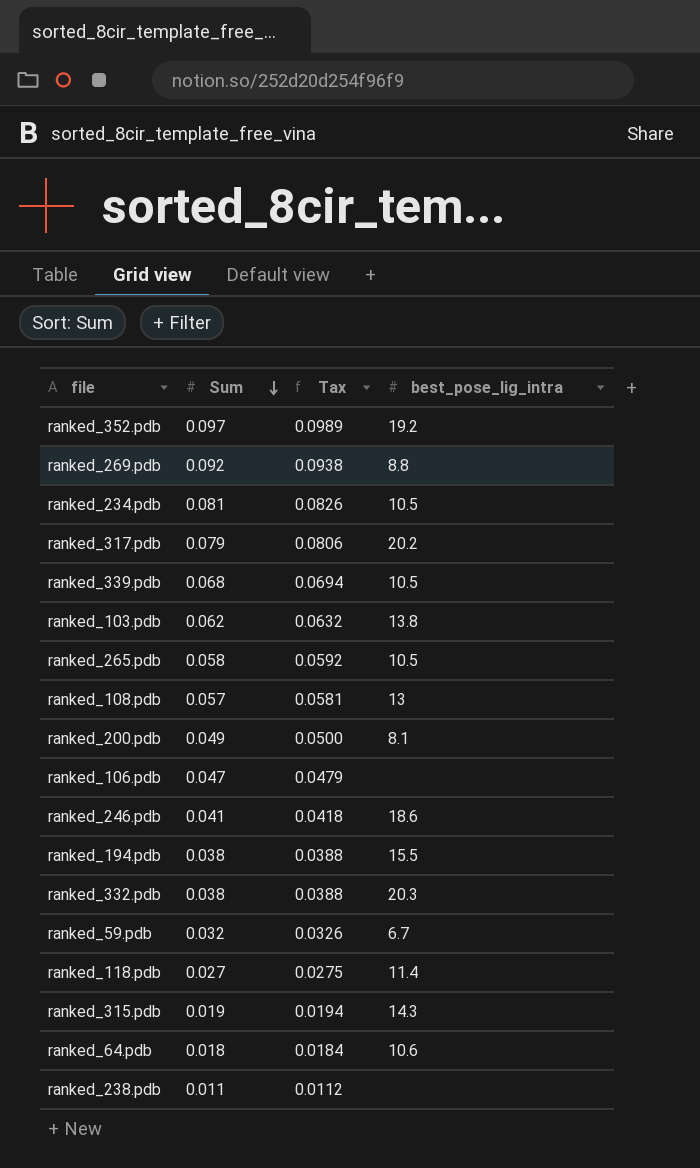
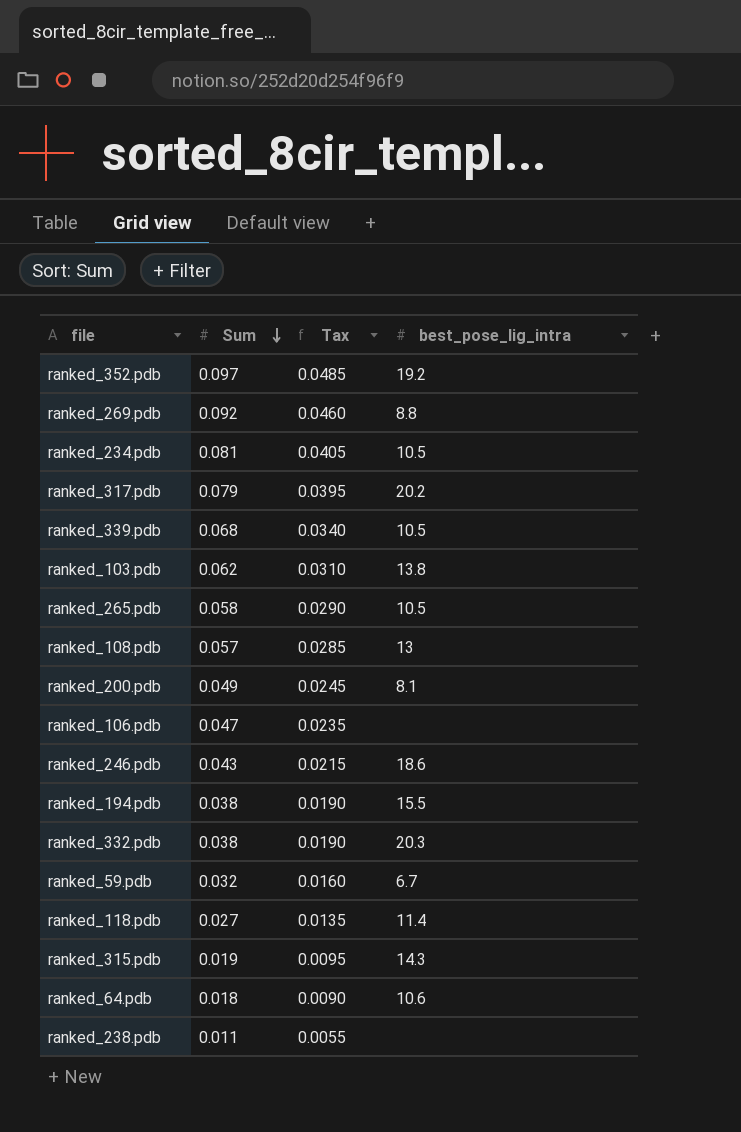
column Tax | formula: [Sum] * 1.02 -> [Sum] * 0.5
ranked_246.pdb | Sum: 0.041 -> 0.043

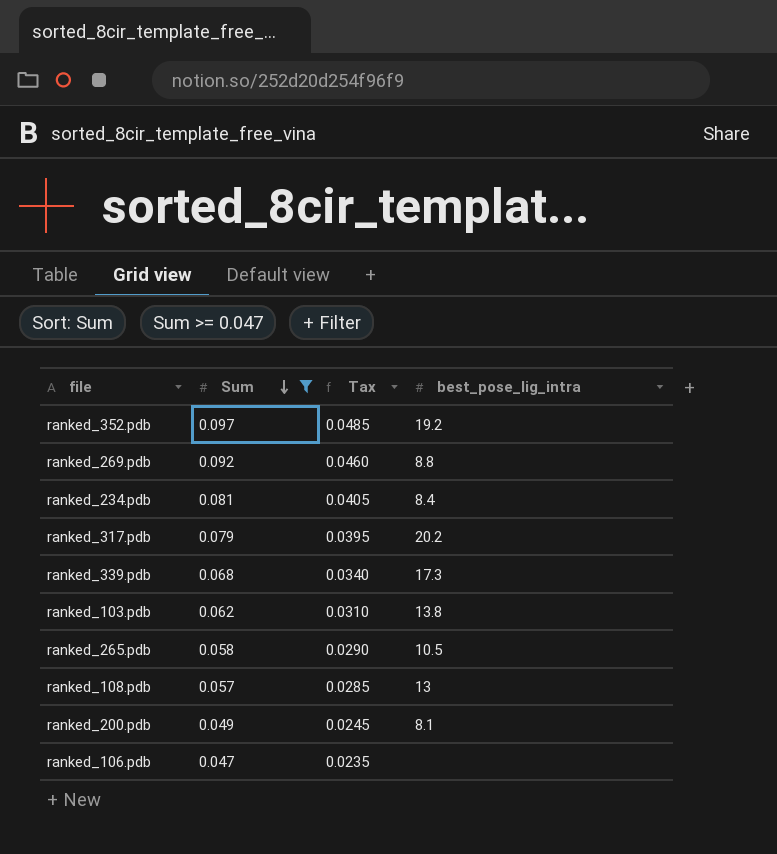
filter: none -> Sum >= 0.047
ranked_234.pdb | best_pose_lig_intra: 10.5 -> 8.4
ranked_339.pdb | best_pose_lig_intra: 10.5 -> 17.3

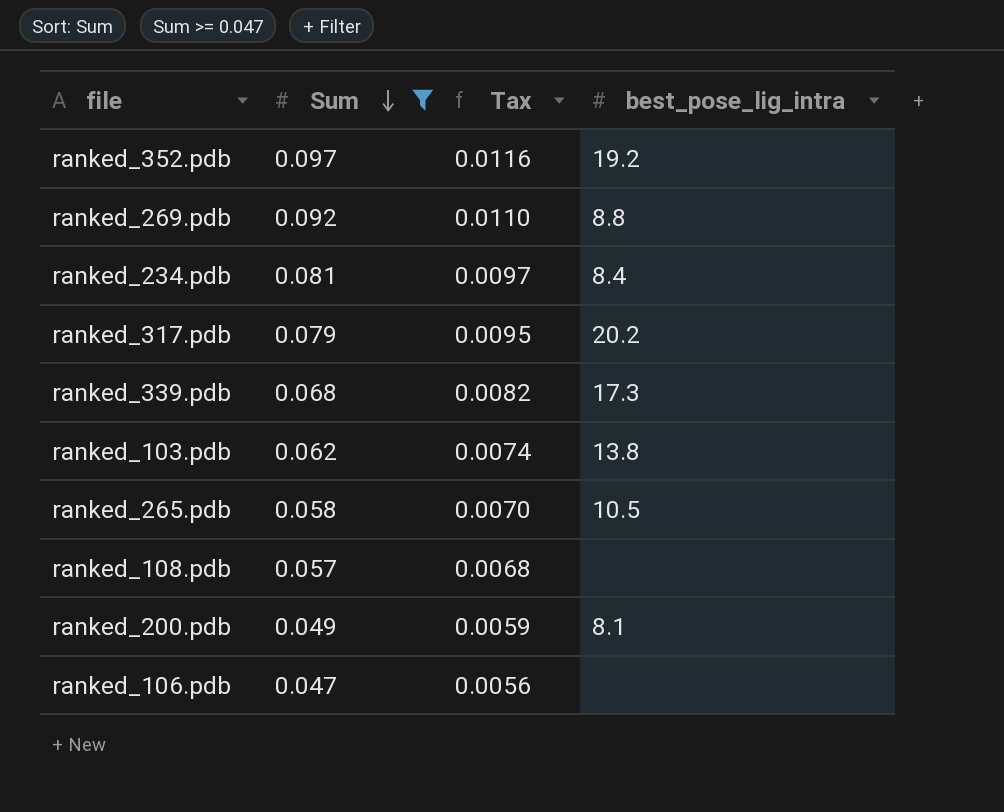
column Tax | formula: [Sum] * 0.5 -> [Sum] * 0.12
ranked_108.pdb | best_pose_lig_intra: 13 -> none

